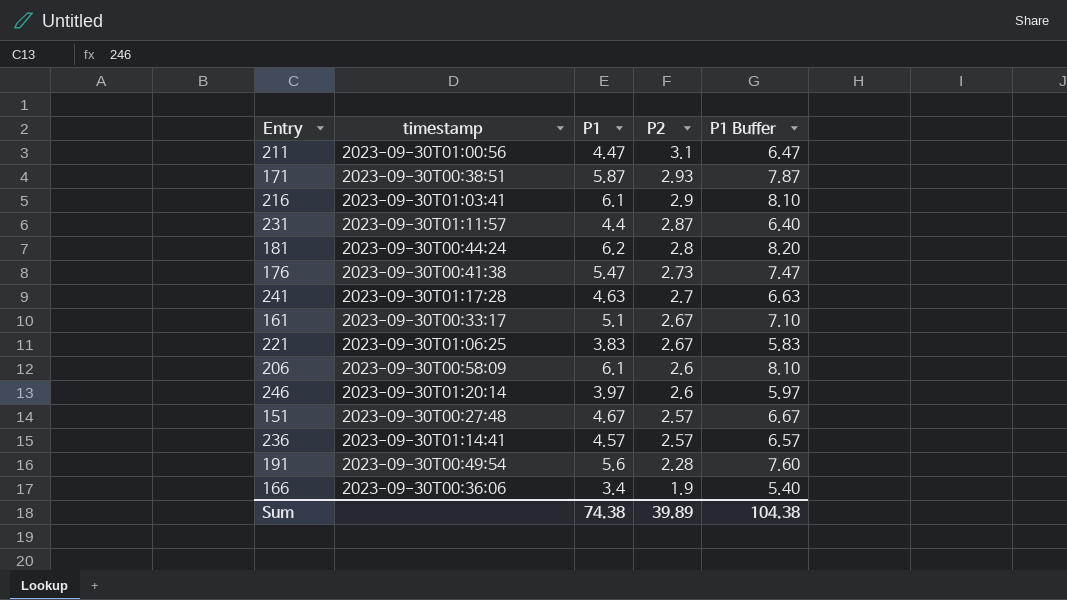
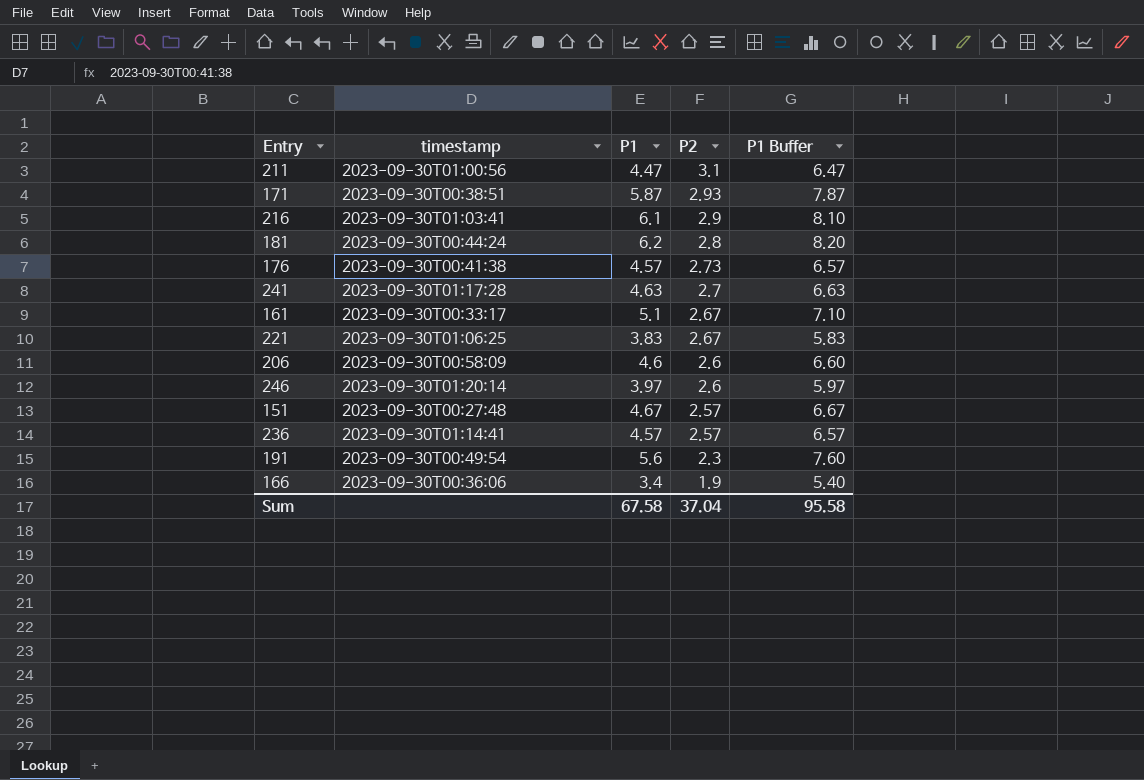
row 231: 2023-09-30T01:11:57 | 4.4 | 2.87 | 6.40 -> none
176 | P1: 5.47 -> 4.57
176 | P1 Buffer: 7.47 -> 6.57
206 | P1: 6.1 -> 4.6
206 | P1 Buffer: 8.10 -> 6.60
191 | P2: 2.28 -> 2.3
Sum | P1: 74.38 -> 67.58
Sum | P2: 39.89 -> 37.04
Sum | P1 Buffer: 104.38 -> 95.58

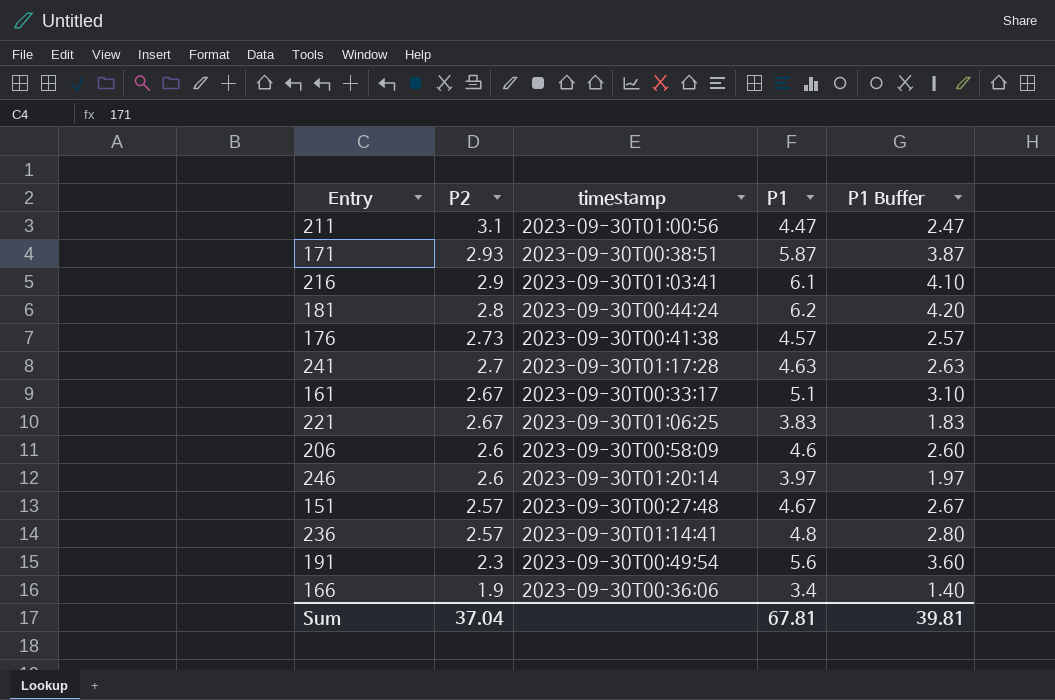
column P2 | position: 4 -> 2
column P1 Buffer | formula: [P1] + 2 -> [P1] - 2
236 | P1: 4.57 -> 4.8
Sum | P1: 67.58 -> 67.81
Sum | P1 Buffer: 95.58 -> 39.81

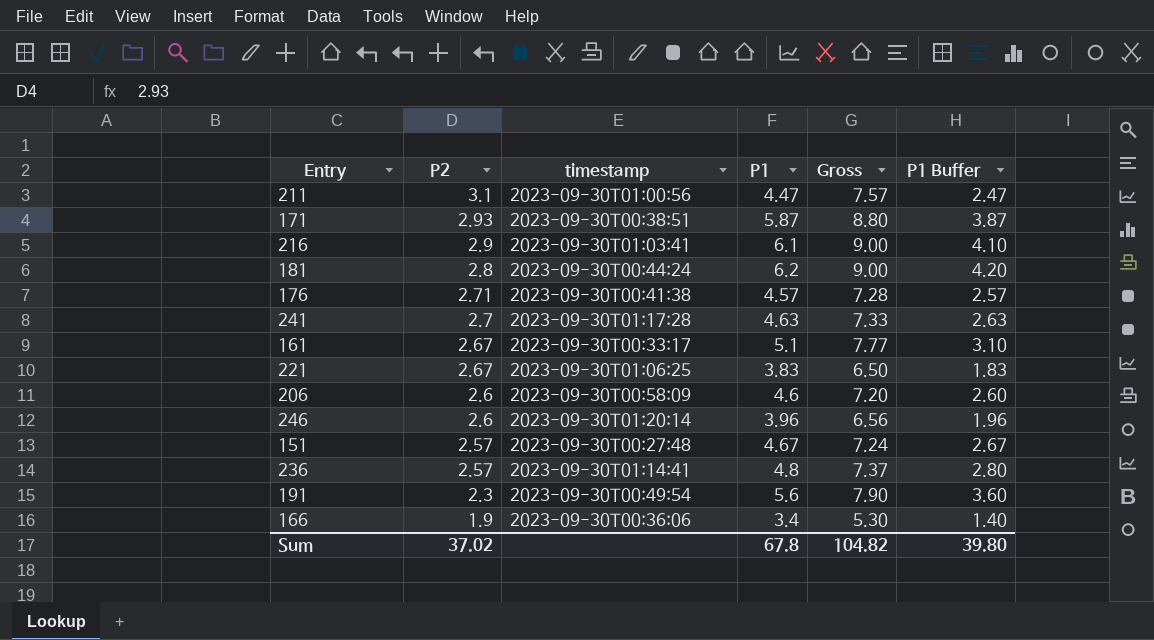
column Gross | formula: none -> [P2] + [P1]
176 | P2: 2.73 -> 2.71
246 | P1: 3.97 -> 3.96
246 | P1 Buffer: 1.97 -> 1.96
Sum | P2: 37.04 -> 37.02
Sum | P1: 67.81 -> 67.8
Sum | P1 Buffer: 39.81 -> 39.80

